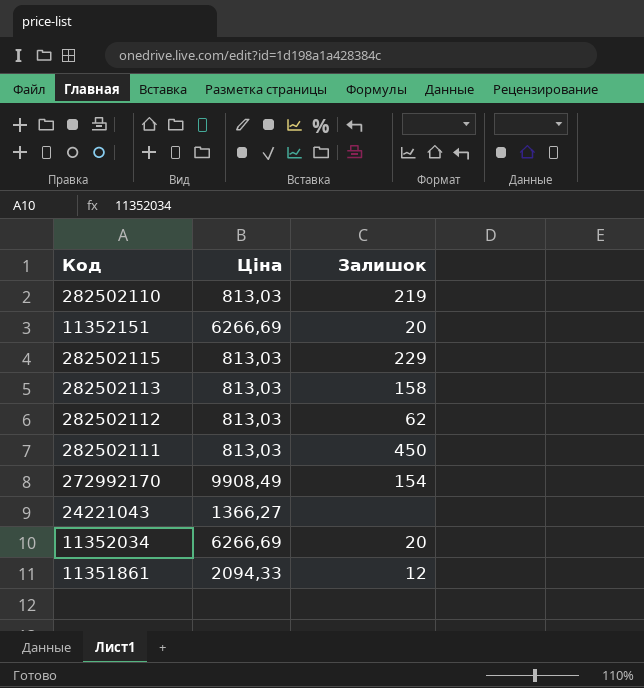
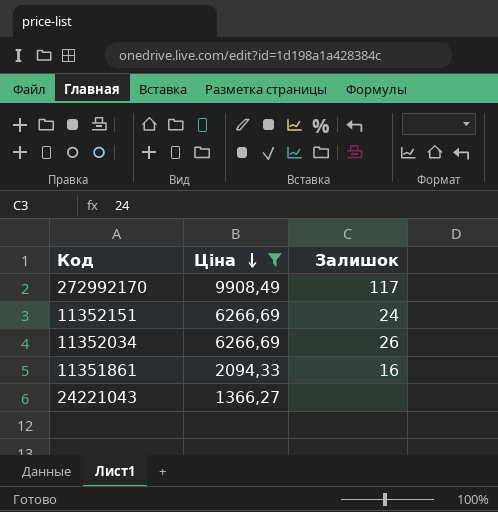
filter: none -> Ціна != 813,03
row order: none -> Ціна descending
272992170 | Залишок: 154 -> 117
11352151 | Залишок: 20 -> 24
11352034 | Залишок: 20 -> 26
11351861 | Залишок: 12 -> 16

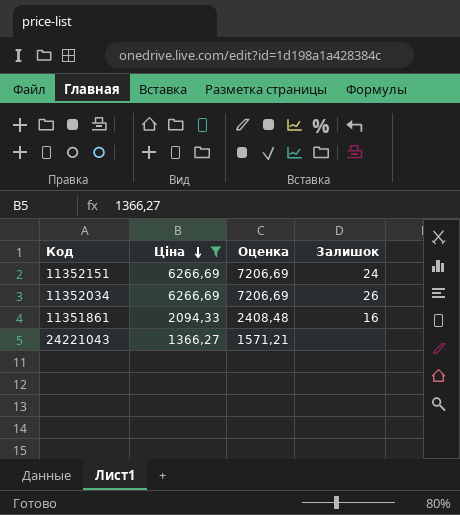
column Оценка | formula: none -> [Ціна] * 1,15
row 272992170: 9908,49 | 117 -> none

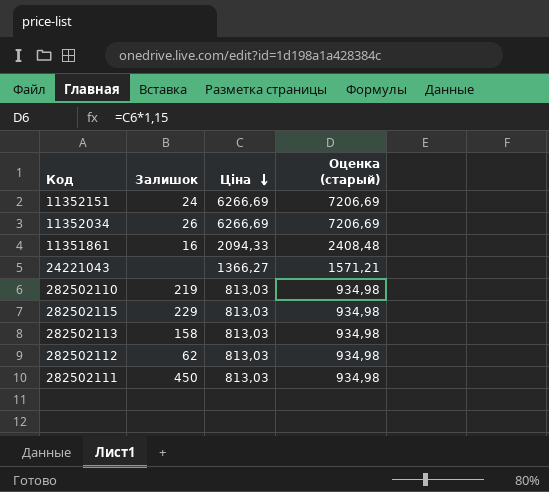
filter: Ціна != 813,03 -> none
column Залишок | position: 4 -> 2
column name: Оценка -> Оценка (старый)

